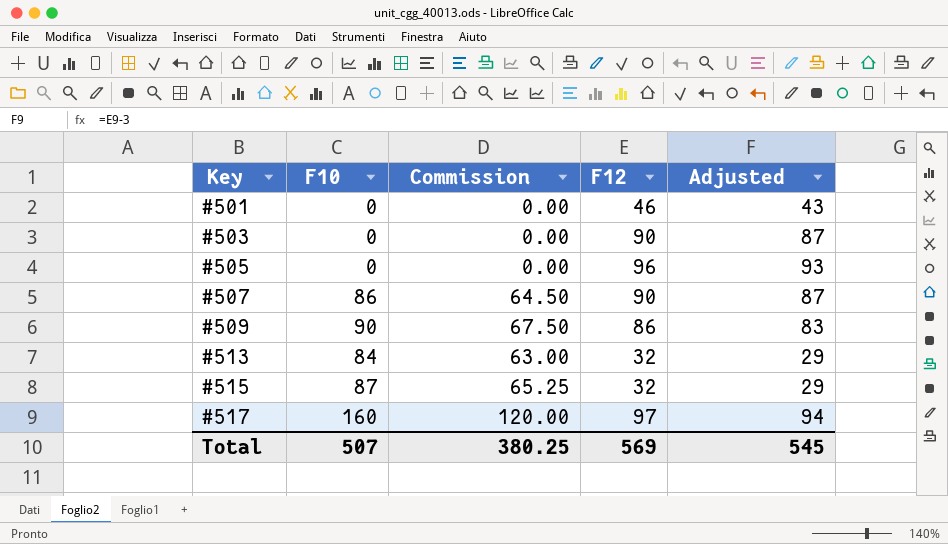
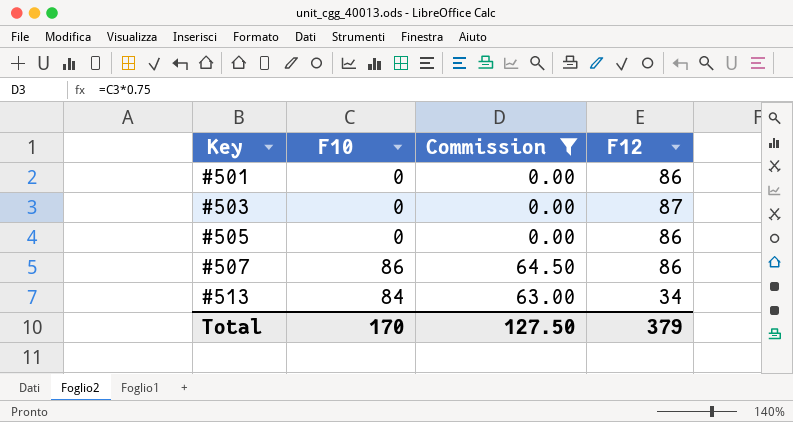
filter: none -> Commission <= 64.50
column Adjusted | formula: [F12] - 3 -> none
#501 | F12: 46 -> 86
#503 | F12: 90 -> 87
#505 | F12: 96 -> 86
#507 | F12: 90 -> 86
#513 | F12: 32 -> 34
Total | F10: 507 -> 170
Total | Commission: 380.25 -> 127.50
Total | F12: 569 -> 379

